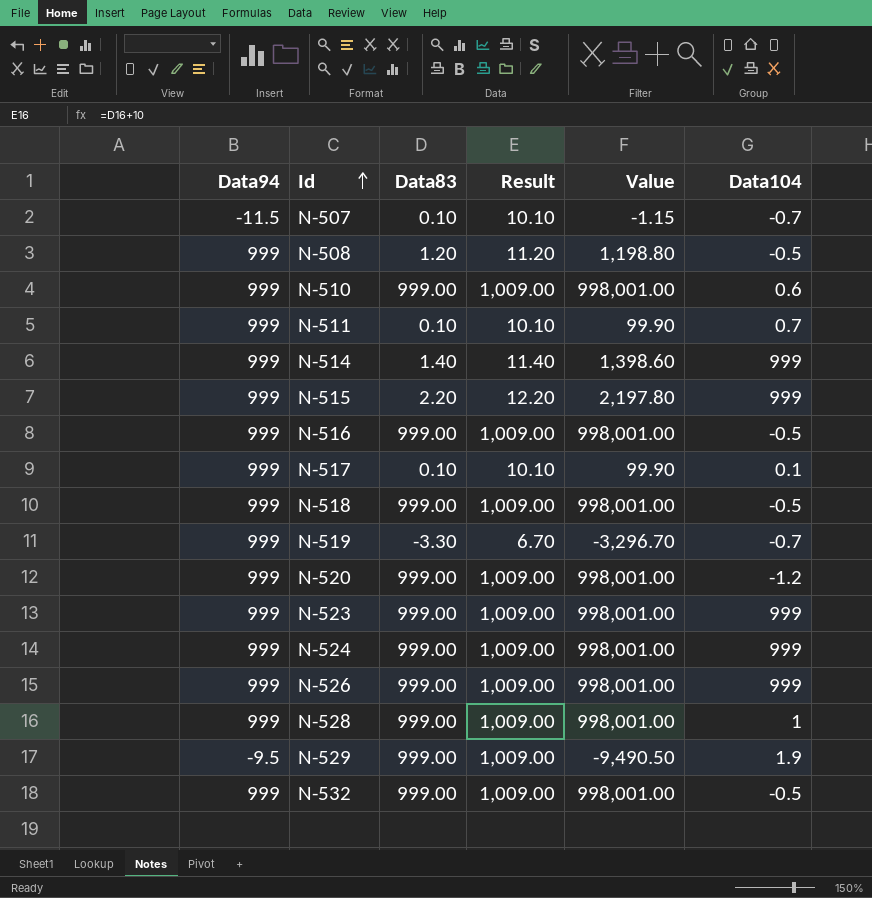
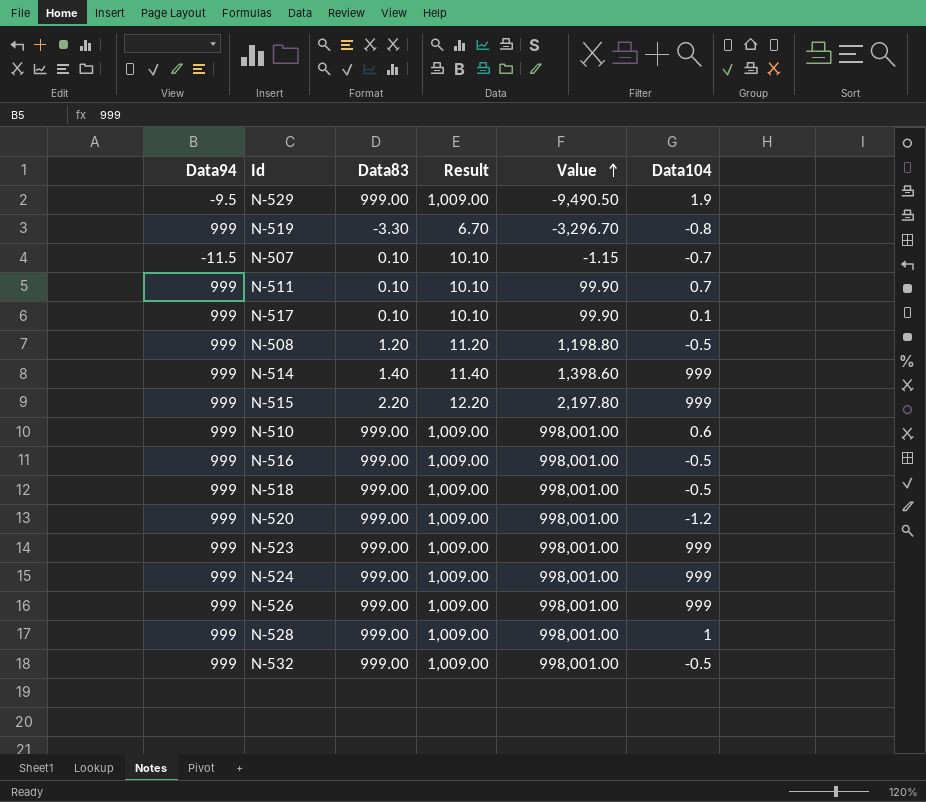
row order: Id ascending -> Value ascending
N-519 | Data104: -0.7 -> -0.8

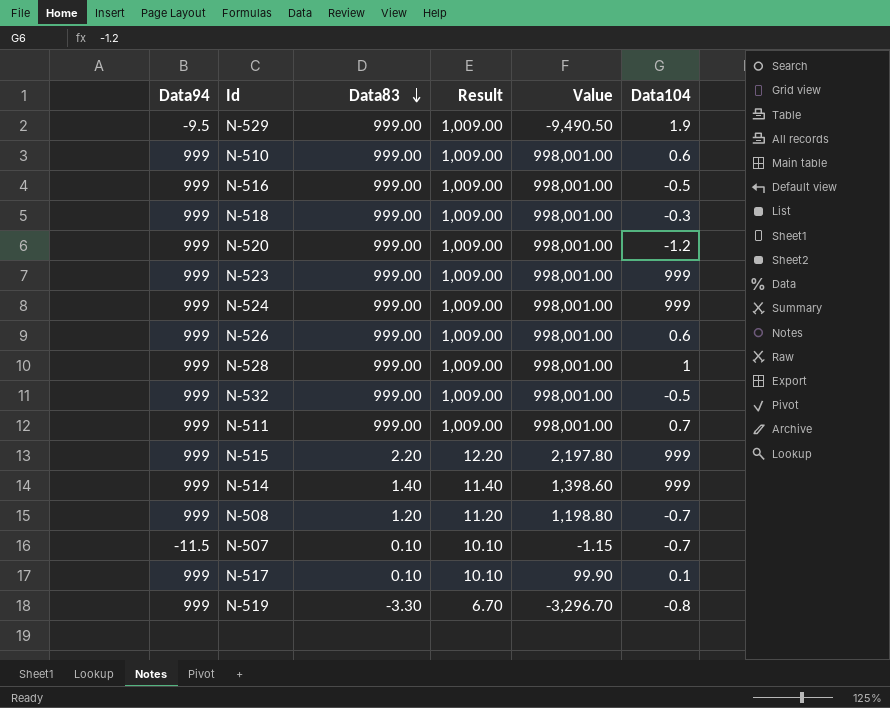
row order: Value ascending -> Data83 descending
N-518 | Data104: -0.5 -> -0.3
N-526 | Data104: 999 -> 0.6
N-511 | Data83: 0.10 -> 999.00
N-511 | Result: 10.10 -> 1,009.00
N-511 | Value: 99.90 -> 998,001.00
N-508 | Data104: -0.5 -> -0.7

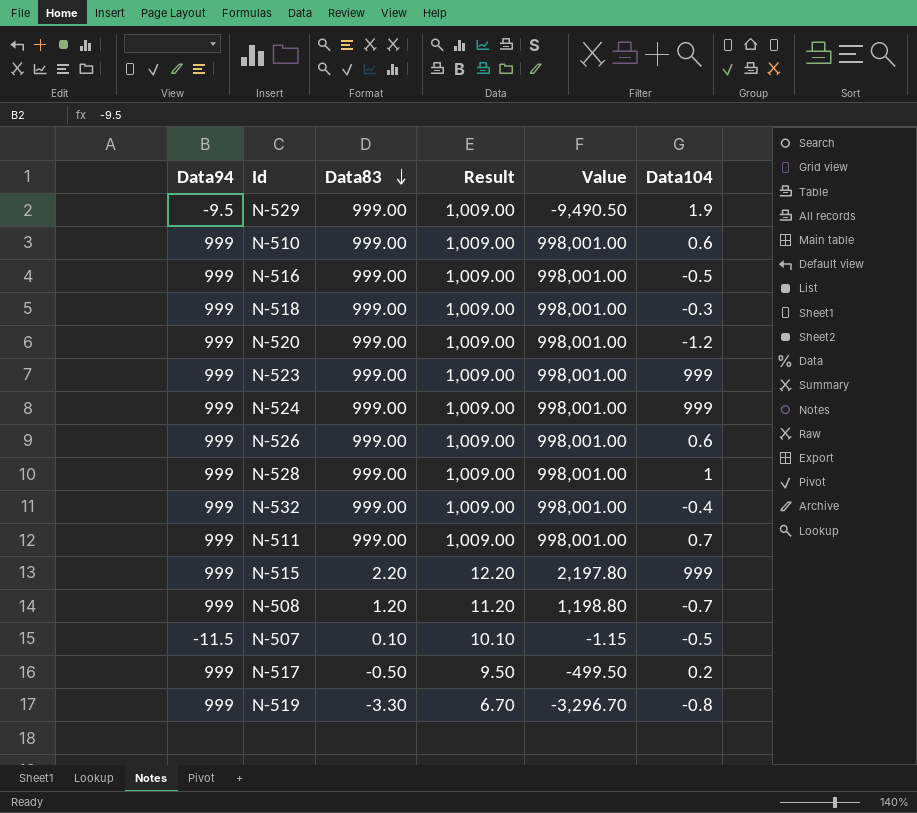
row N-514: 999 | 1.40 | 11.40 | 1,398.60 | 999 -> none
N-532 | Data104: -0.5 -> -0.4
N-507 | Data104: -0.7 -> -0.5
N-517 | Data83: 0.10 -> -0.50
N-517 | Result: 10.10 -> 9.50
N-517 | Value: 99.90 -> -499.50
N-517 | Data104: 0.1 -> 0.2

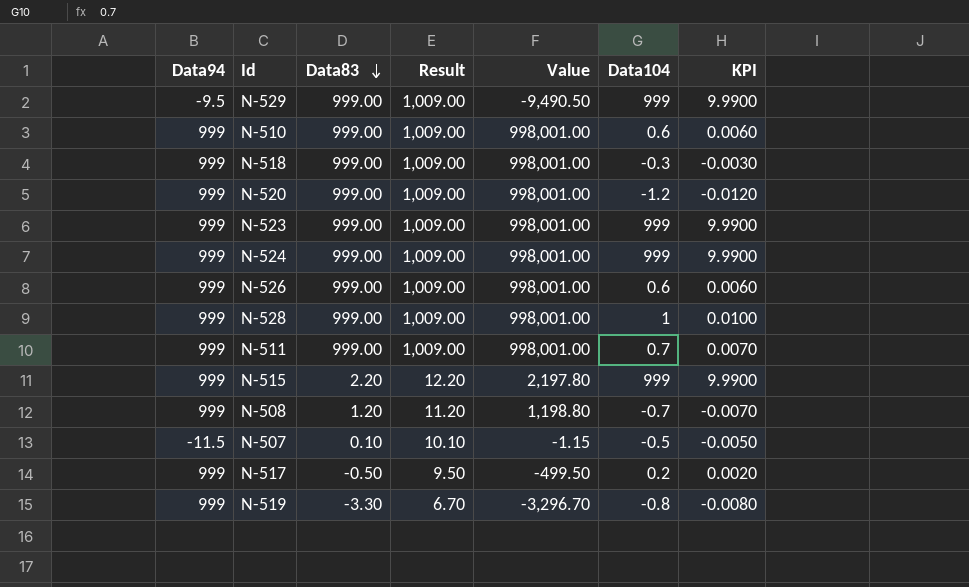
column KPI | formula: none -> [Data104] * 0.01
row N-516: 999 | 999.00 | 1,009.00 | 998,001.00 | -0.5 -> none
row N-532: 999 | 999.00 | 1,009.00 | 998,001.00 | -0.4 -> none
N-529 | Data104: 1.9 -> 999

